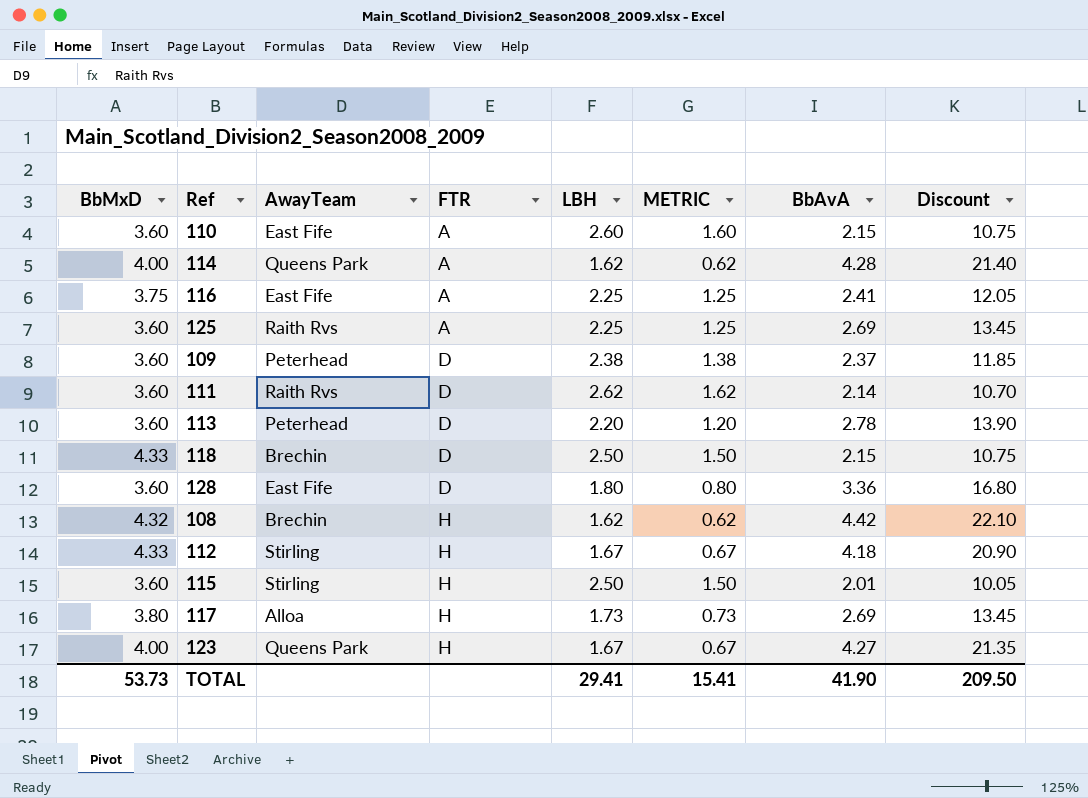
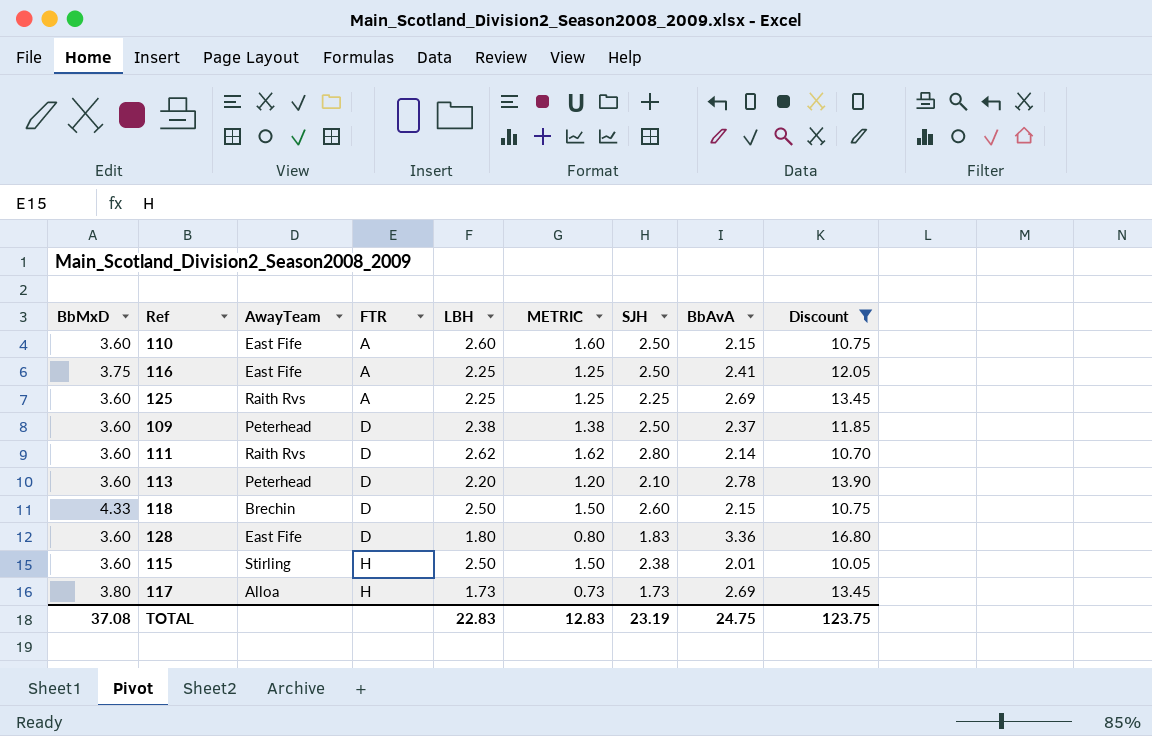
filter: none -> Discount <= 16.80
column SJH | position: none -> 7
TOTAL | BbMxD: 53.73 -> 37.08
TOTAL | LBH: 29.41 -> 22.83
TOTAL | METRIC: 15.41 -> 12.83
TOTAL | BbAvA: 41.90 -> 24.75
TOTAL | Discount: 209.50 -> 123.75

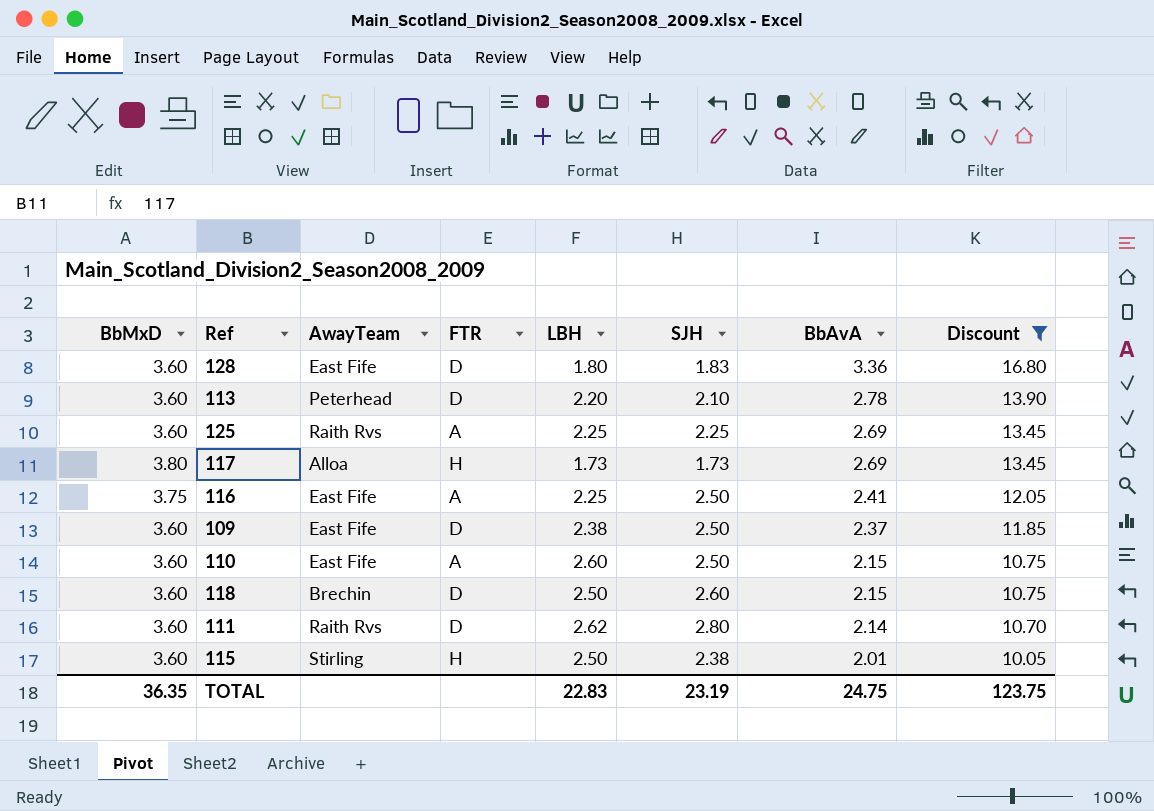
row order: FTR ascending -> BbAvA descending
column METRIC | formula: [LBH] - 1 -> none
109 | AwayTeam: Peterhead -> East Fife
118 | BbMxD: 4.33 -> 3.60
TOTAL | BbMxD: 37.08 -> 36.35

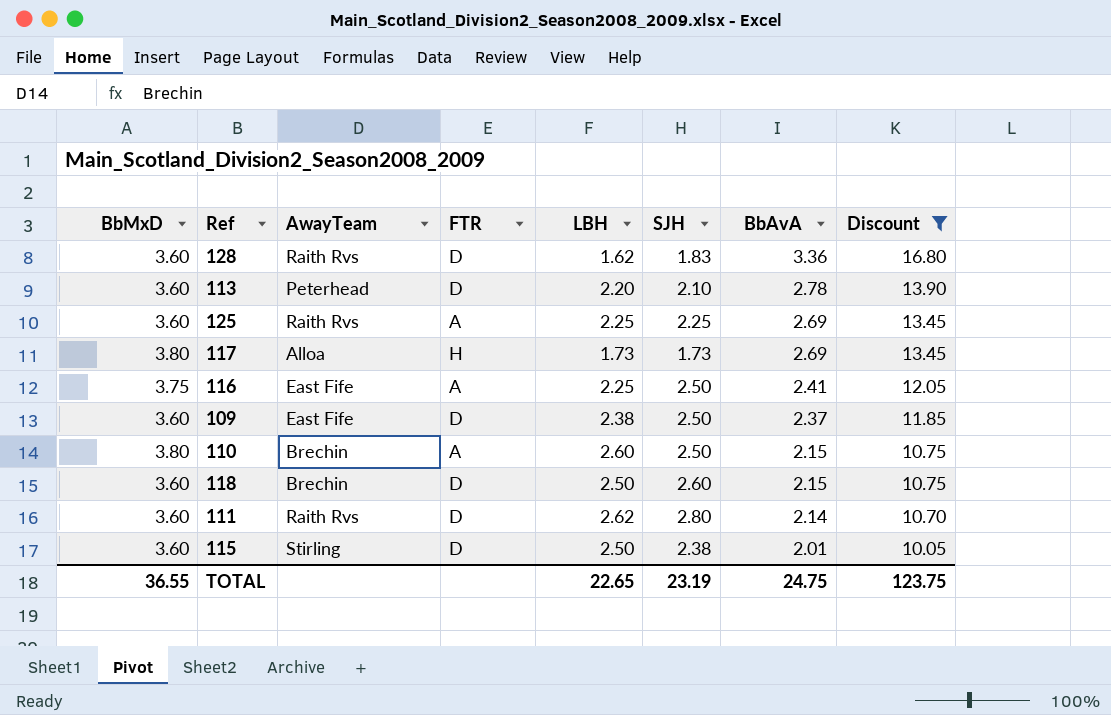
128 | AwayTeam: East Fife -> Raith Rvs
128 | LBH: 1.80 -> 1.62
110 | BbMxD: 3.60 -> 3.80
110 | AwayTeam: East Fife -> Brechin
115 | FTR: H -> D
TOTAL | BbMxD: 36.35 -> 36.55
TOTAL | LBH: 22.83 -> 22.65

